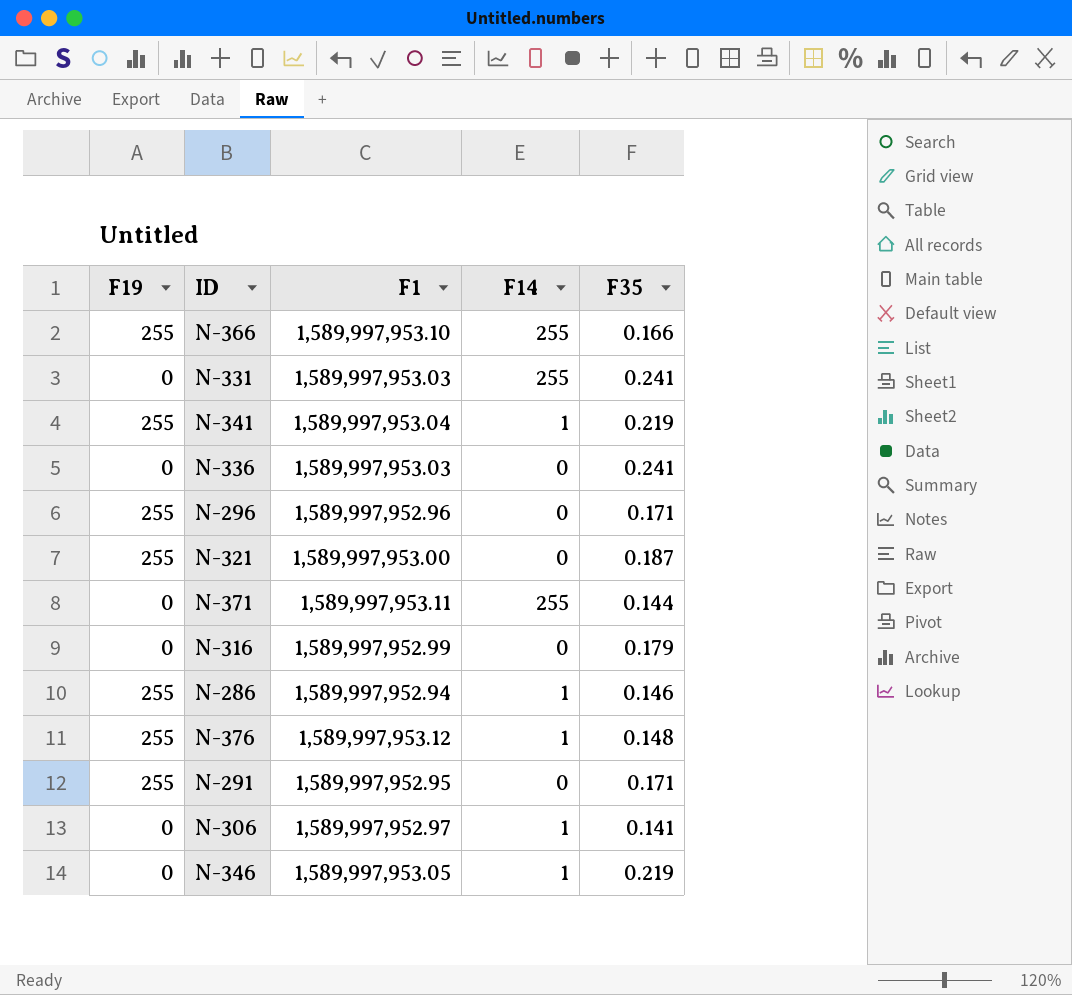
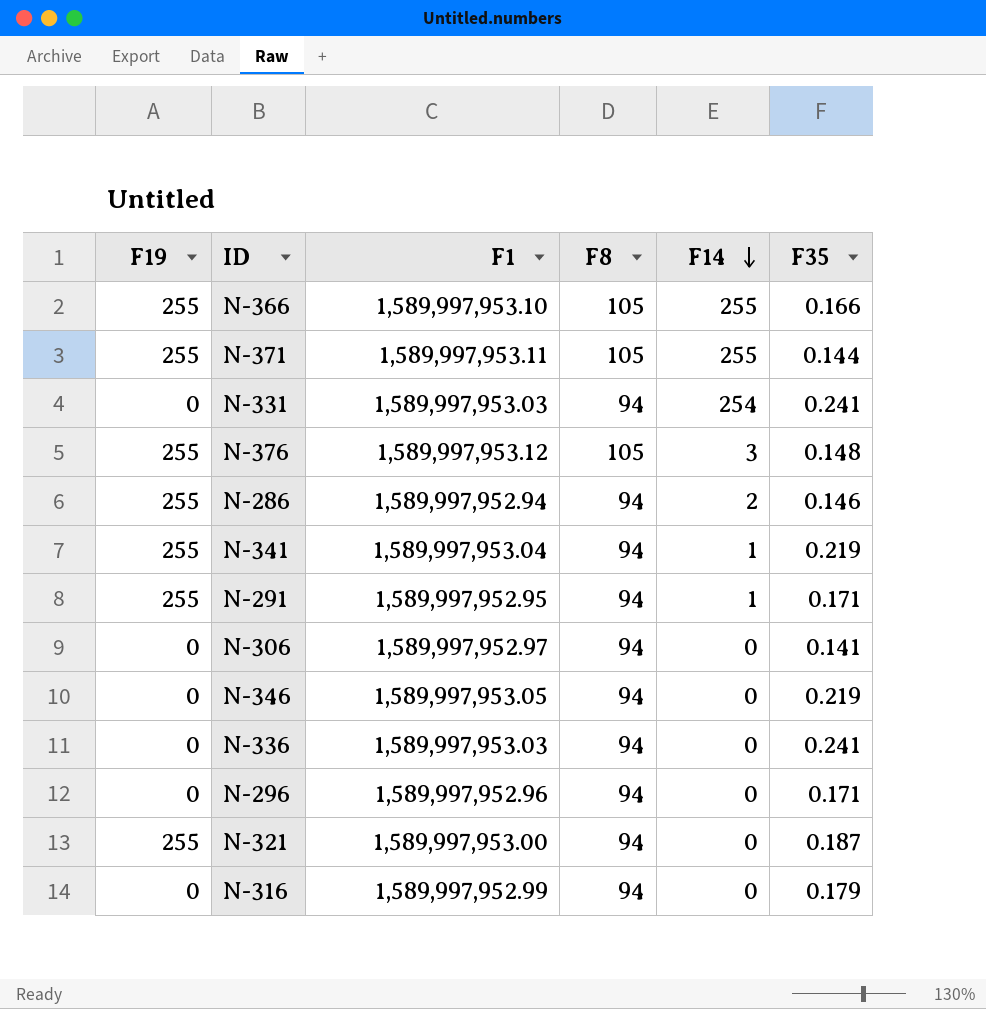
row order: none -> F14 descending
column F8 | position: none -> 4
N-371 | F19: 0 -> 255
N-331 | F14: 255 -> 254
N-376 | F14: 1 -> 3
N-286 | F14: 1 -> 2
N-291 | F14: 0 -> 1
N-306 | F14: 1 -> 0
N-346 | F14: 1 -> 0
N-296 | F19: 255 -> 0

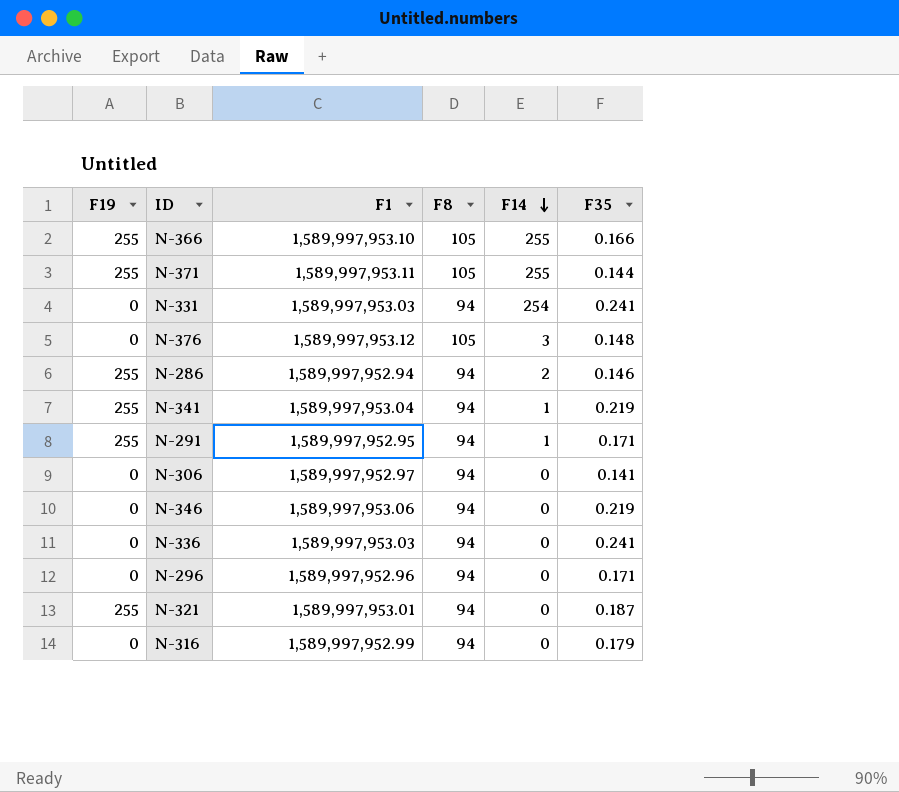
N-376 | F19: 255 -> 0
N-346 | F1: 1,589,997,953.05 -> 1,589,997,953.06
N-321 | F1: 1,589,997,953.00 -> 1,589,997,953.01

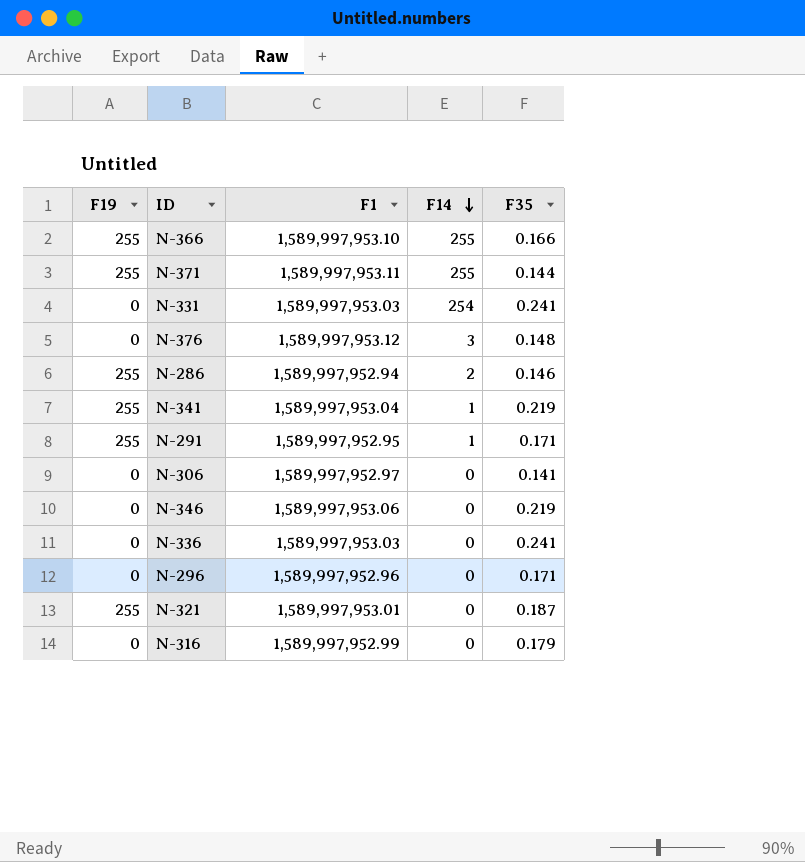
column F8 | position: 4 -> none

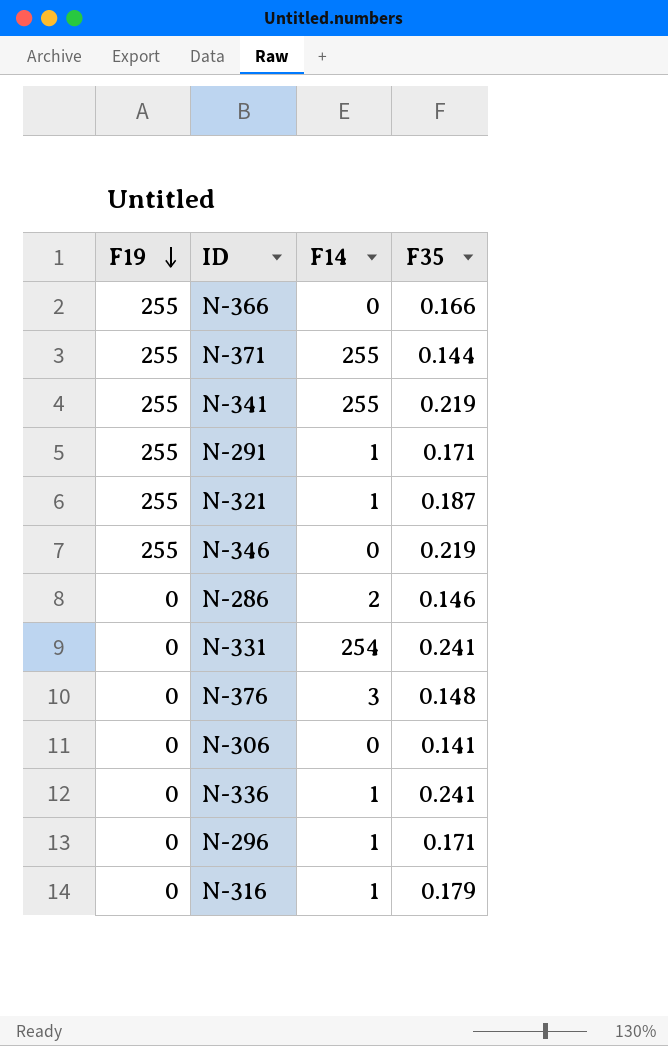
row order: F14 descending -> F19 descending
column F1 | position: 3 -> none
N-366 | F14: 255 -> 0
N-341 | F14: 1 -> 255
N-321 | F14: 0 -> 1
N-346 | F19: 0 -> 255
N-286 | F19: 255 -> 0
N-336 | F14: 0 -> 1
N-296 | F14: 0 -> 1
N-316 | F14: 0 -> 1

